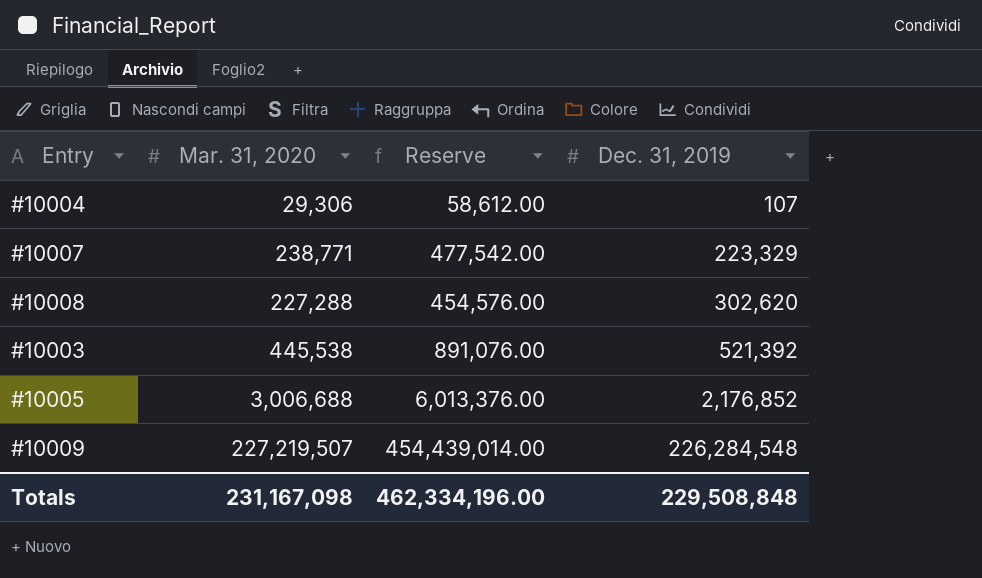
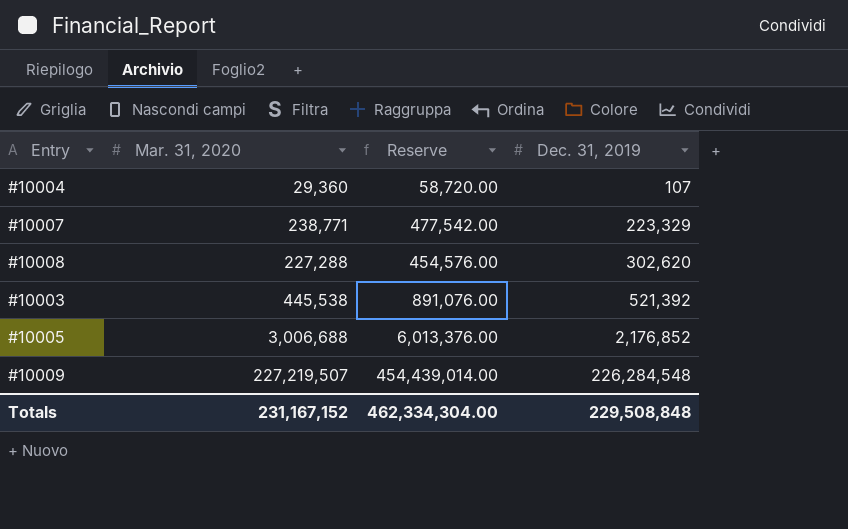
#10004 | Mar. 31, 2020: 29,306 -> 29,360
#10004 | Reserve: 58,612.00 -> 58,720.00
Totals | Mar. 31, 2020: 231,167,098 -> 231,167,152
Totals | Reserve: 462,334,196.00 -> 462,334,304.00

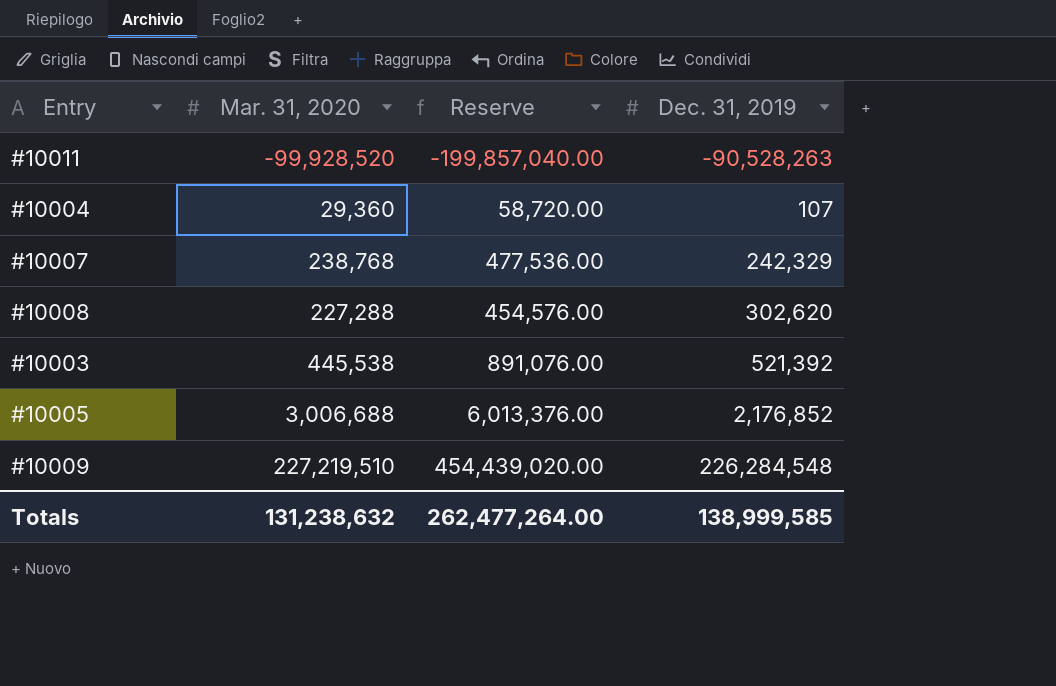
row #10011: none -> -99,928,520 | -199,857,040.00 | -90,528,263
#10007 | Mar. 31, 2020: 238,771 -> 238,768
#10007 | Reserve: 477,542.00 -> 477,536.00
#10007 | Dec. 31, 2019: 223,329 -> 242,329
#10009 | Mar. 31, 2020: 227,219,507 -> 227,219,510
#10009 | Reserve: 454,439,014.00 -> 454,439,020.00
Totals | Mar. 31, 2020: 231,167,152 -> 131,238,632
Totals | Reserve: 462,334,304.00 -> 262,477,264.00
Totals | Dec. 31, 2019: 229,508,848 -> 138,999,585

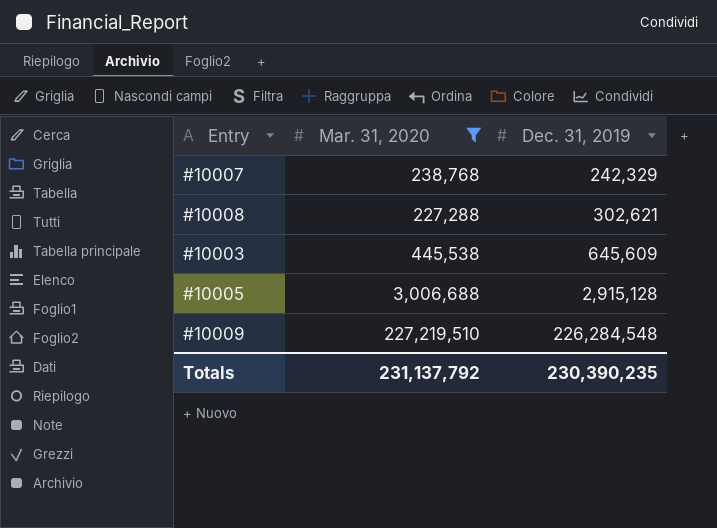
filter: none -> Mar. 31, 2020 >= 227,288
column Reserve | formula: [Mar. 31, 2020] * 2 -> none
#10008 | Dec. 31, 2019: 302,620 -> 302,621
#10003 | Dec. 31, 2019: 521,392 -> 645,609
#10005 | Dec. 31, 2019: 2,176,852 -> 2,915,128
Totals | Mar. 31, 2020: 131,238,632 -> 231,137,792
Totals | Dec. 31, 2019: 138,999,585 -> 230,390,235

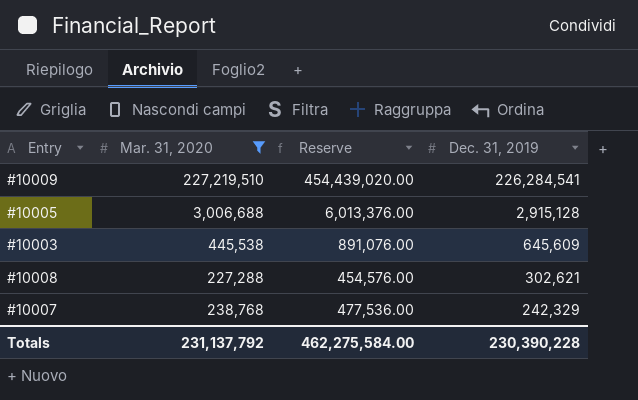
row order: Dec. 31, 2019 ascending -> Dec. 31, 2019 descending
column Reserve | formula: none -> [Mar. 31, 2020] * 2
#10009 | Dec. 31, 2019: 226,284,548 -> 226,284,541
Totals | Dec. 31, 2019: 230,390,235 -> 230,390,228

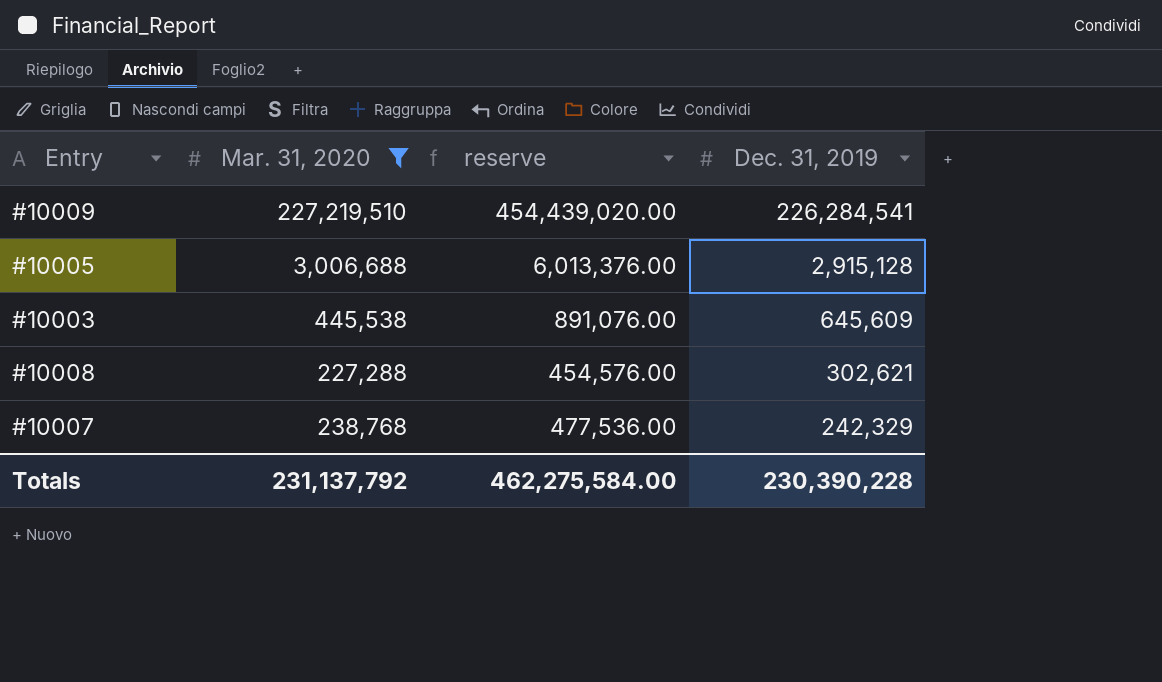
column name: Reserve -> reserve

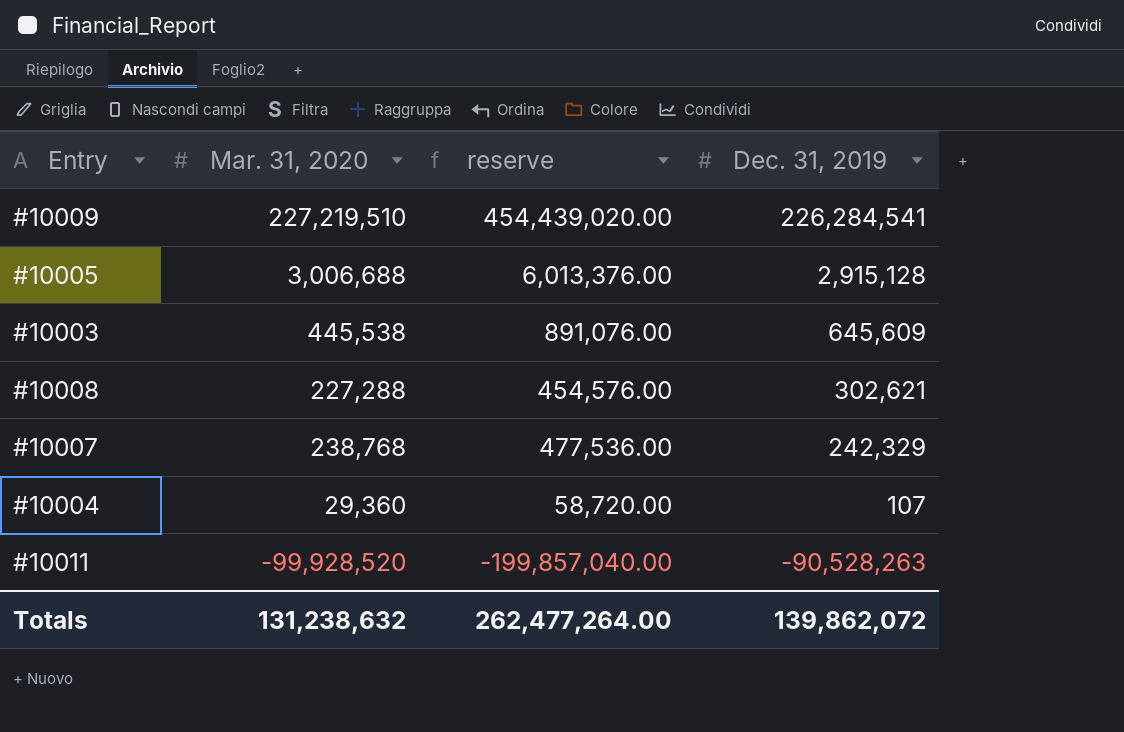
filter: Mar. 31, 2020 >= 227,288 -> none
Totals | Mar. 31, 2020: 231,137,792 -> 131,238,632
Totals | reserve: 462,275,584.00 -> 262,477,264.00
Totals | Dec. 31, 2019: 230,390,228 -> 139,862,072

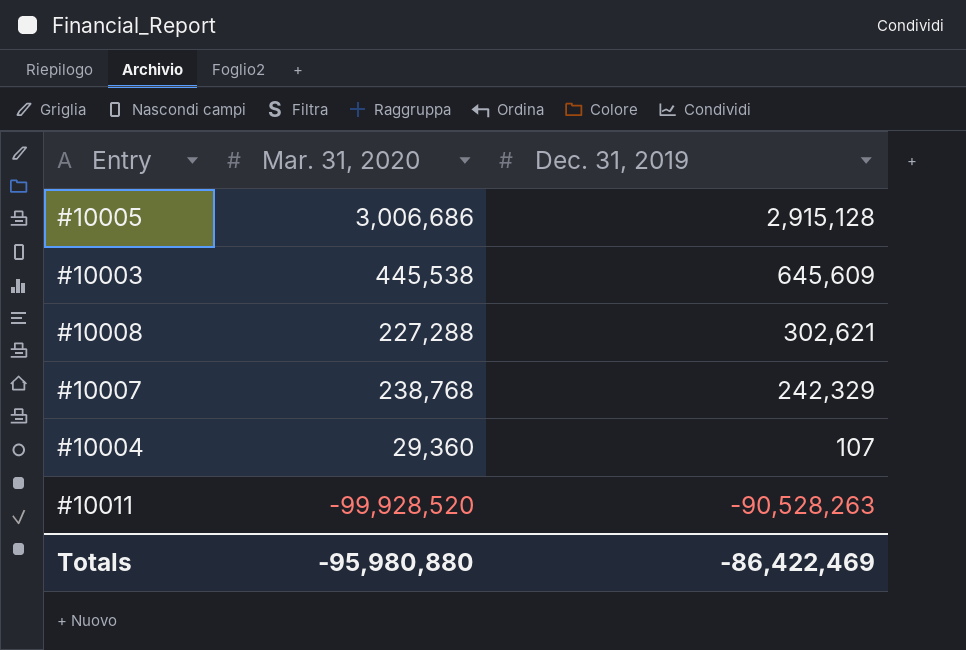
column reserve | formula: [Mar. 31, 2020] * 2 -> none
row #10009: 227,219,510 | 454,439,020.00 | 226,284,541 -> none
#10005 | Mar. 31, 2020: 3,006,688 -> 3,006,686
Totals | Mar. 31, 2020: 131,238,632 -> -95,980,880
Totals | Dec. 31, 2019: 139,862,072 -> -86,422,469

